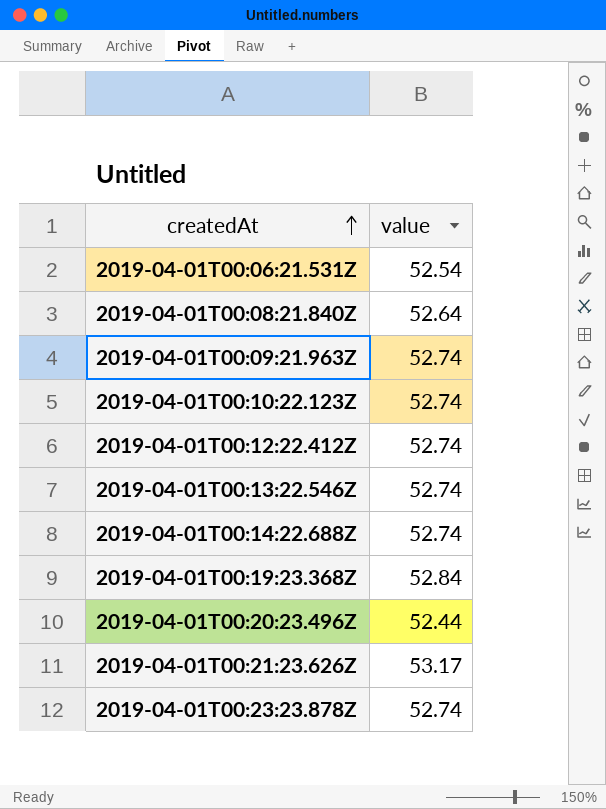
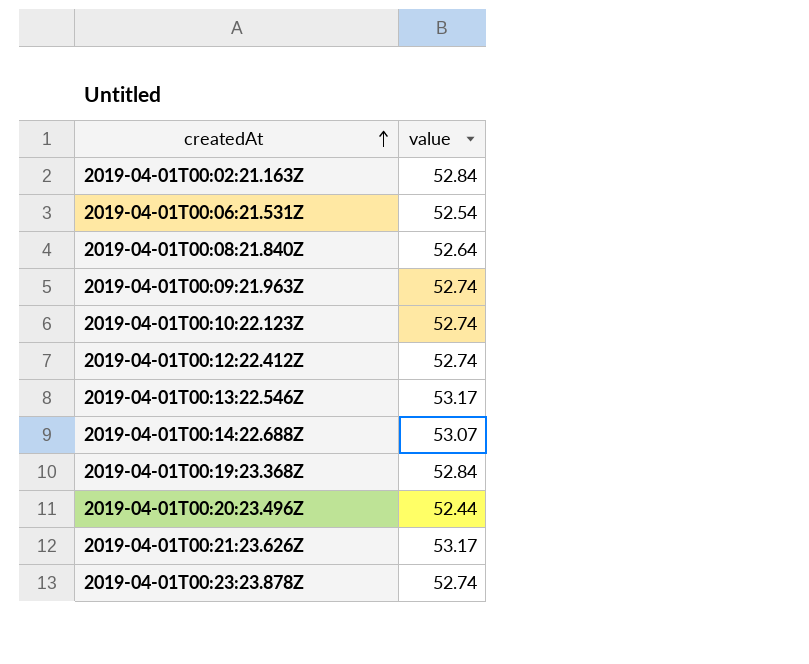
row 2019-04-01T00:02:21.163Z: none -> 52.84
2019-04-01T00:13:22.546Z | value: 52.74 -> 53.17
2019-04-01T00:14:22.688Z | value: 52.74 -> 53.07

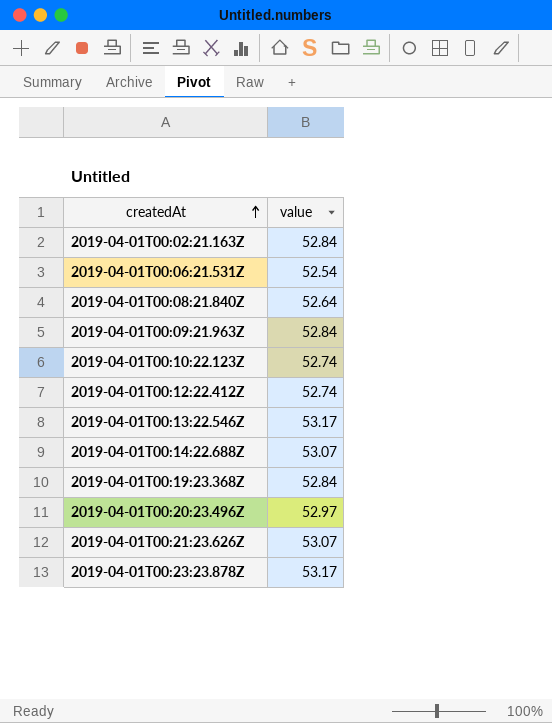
2019-04-01T00:09:21.963Z | value: 52.74 -> 52.84
2019-04-01T00:20:23.496Z | value: 52.44 -> 52.97
2019-04-01T00:21:23.626Z | value: 53.17 -> 53.07
2019-04-01T00:23:23.878Z | value: 52.74 -> 53.17

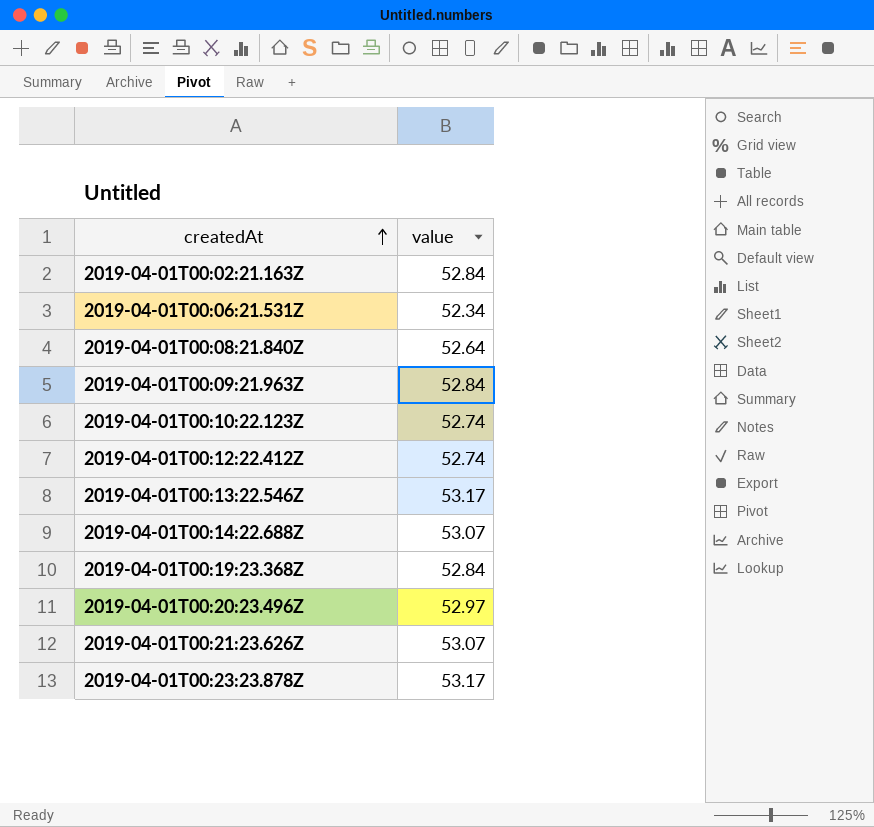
2019-04-01T00:06:21.531Z | value: 52.54 -> 52.34

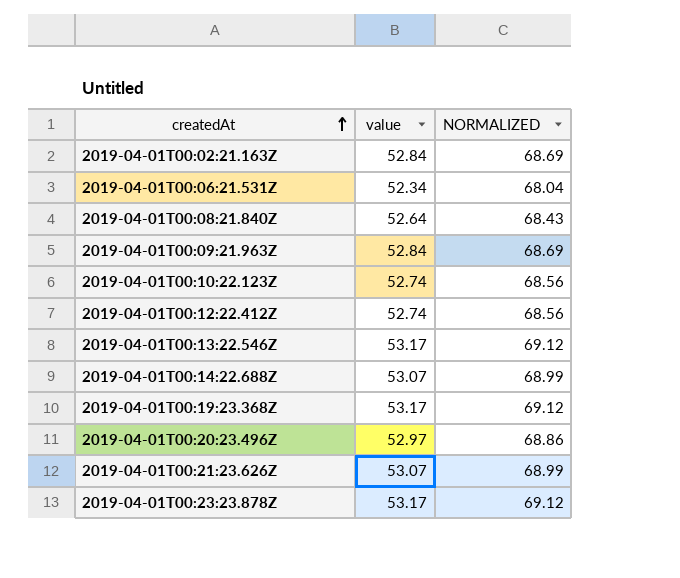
column NORMALIZED | formula: none -> [value] * 1.3
2019-04-01T00:19:23.368Z | value: 52.84 -> 53.17

